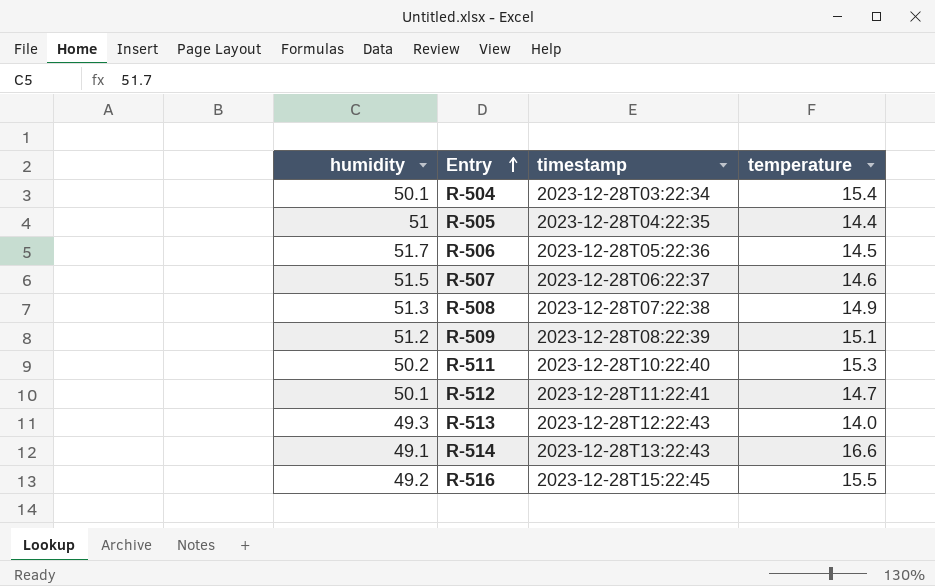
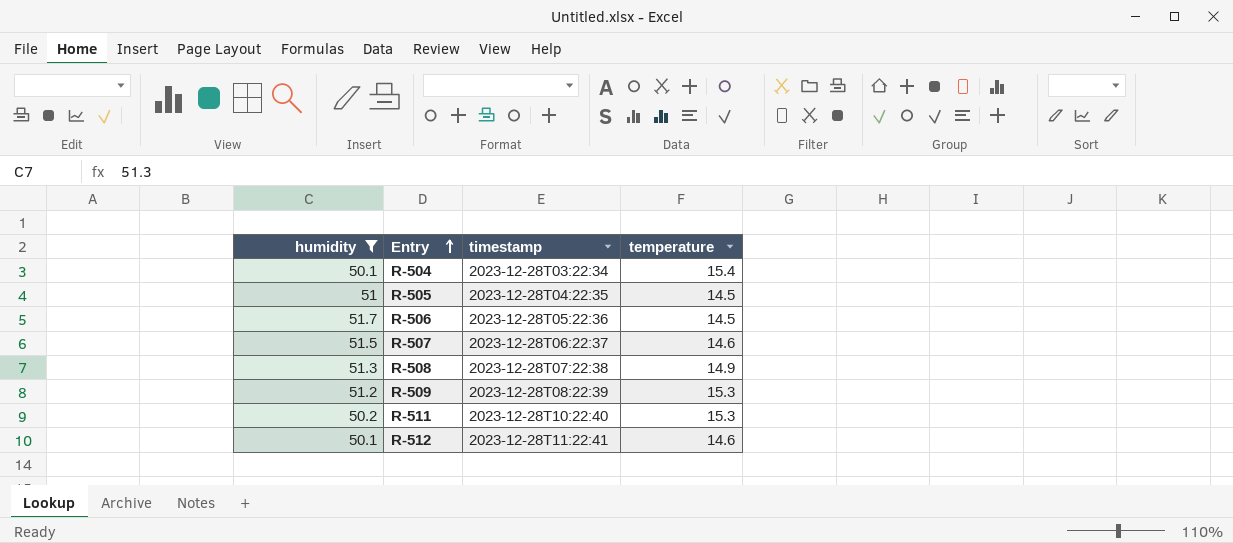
filter: none -> humidity >= 50.1
R-505 | temperature: 14.4 -> 14.5
R-509 | temperature: 15.1 -> 15.3
R-512 | temperature: 14.7 -> 14.6

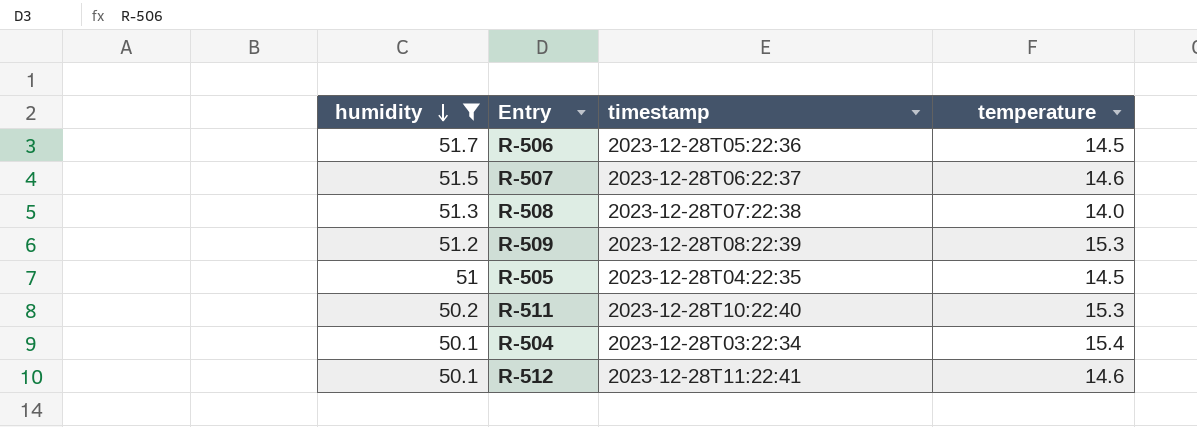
row order: Entry ascending -> humidity descending
R-508 | temperature: 14.9 -> 14.0

